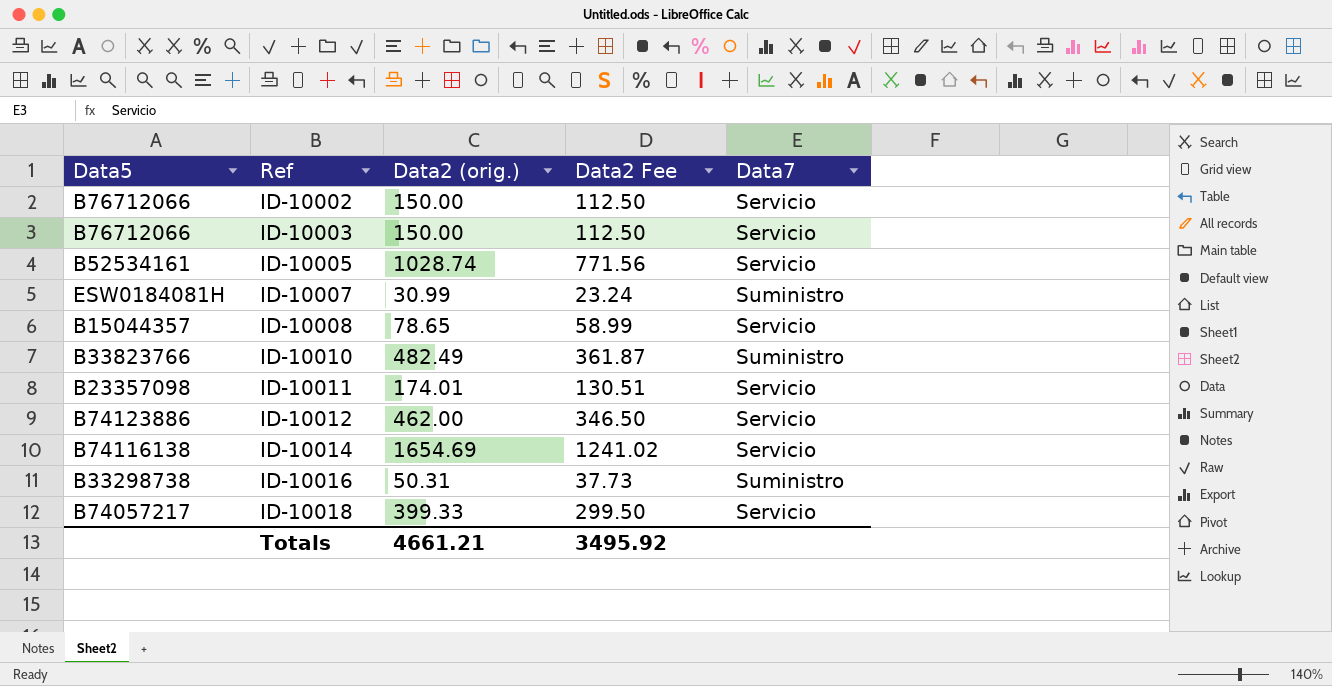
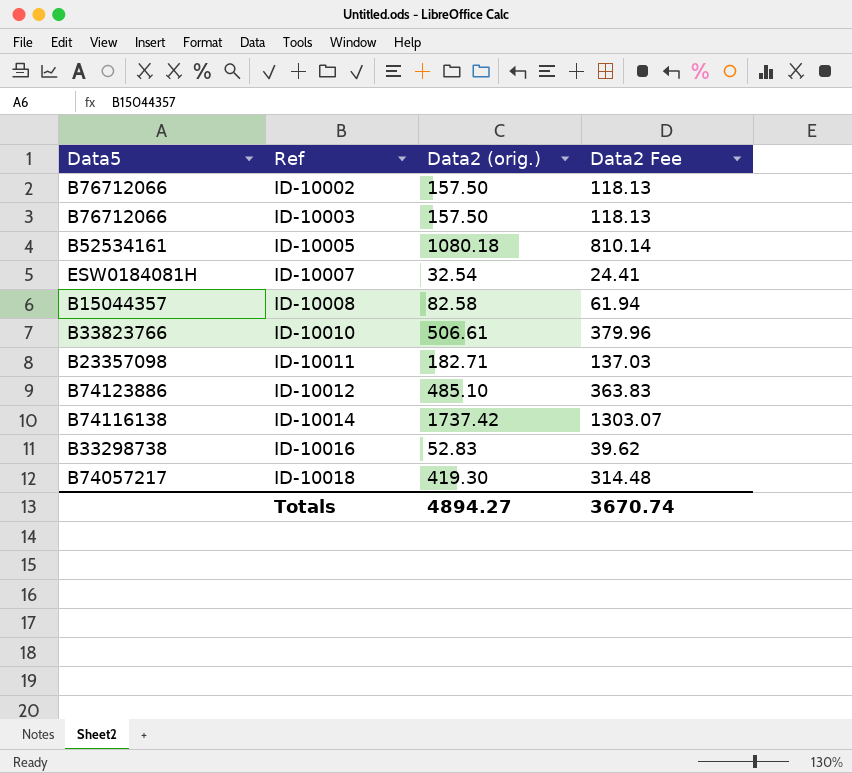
column Data7 | position: 5 -> none
ID-10002 | Data2 (orig.): 150.00 -> 157.50
ID-10002 | Data2 Fee: 112.50 -> 118.13
ID-10003 | Data2 (orig.): 150.00 -> 157.50
ID-10003 | Data2 Fee: 112.50 -> 118.13
ID-10005 | Data2 (orig.): 1028.74 -> 1080.18
ID-10005 | Data2 Fee: 771.56 -> 810.14
ID-10007 | Data2 (orig.): 30.99 -> 32.54
ID-10007 | Data2 Fee: 23.24 -> 24.41
ID-10008 | Data2 (orig.): 78.65 -> 82.58
ID-10008 | Data2 Fee: 58.99 -> 61.94
ID-10010 | Data2 (orig.): 482.49 -> 506.61
ID-10010 | Data2 Fee: 361.87 -> 379.96
ID-10011 | Data2 (orig.): 174.01 -> 182.71
ID-10011 | Data2 Fee: 130.51 -> 137.03
ID-10012 | Data2 (orig.): 462.00 -> 485.10
ID-10012 | Data2 Fee: 346.50 -> 363.83
ID-10014 | Data2 (orig.): 1654.69 -> 1737.42
ID-10014 | Data2 Fee: 1241.02 -> 1303.07
ID-10016 | Data2 (orig.): 50.31 -> 52.83
ID-10016 | Data2 Fee: 37.73 -> 39.62
ID-10018 | Data2 (orig.): 399.33 -> 419.30
ID-10018 | Data2 Fee: 299.50 -> 314.48
Totals | Data2 (orig.): 4661.21 -> 4894.27
Totals | Data2 Fee: 3495.92 -> 3670.74

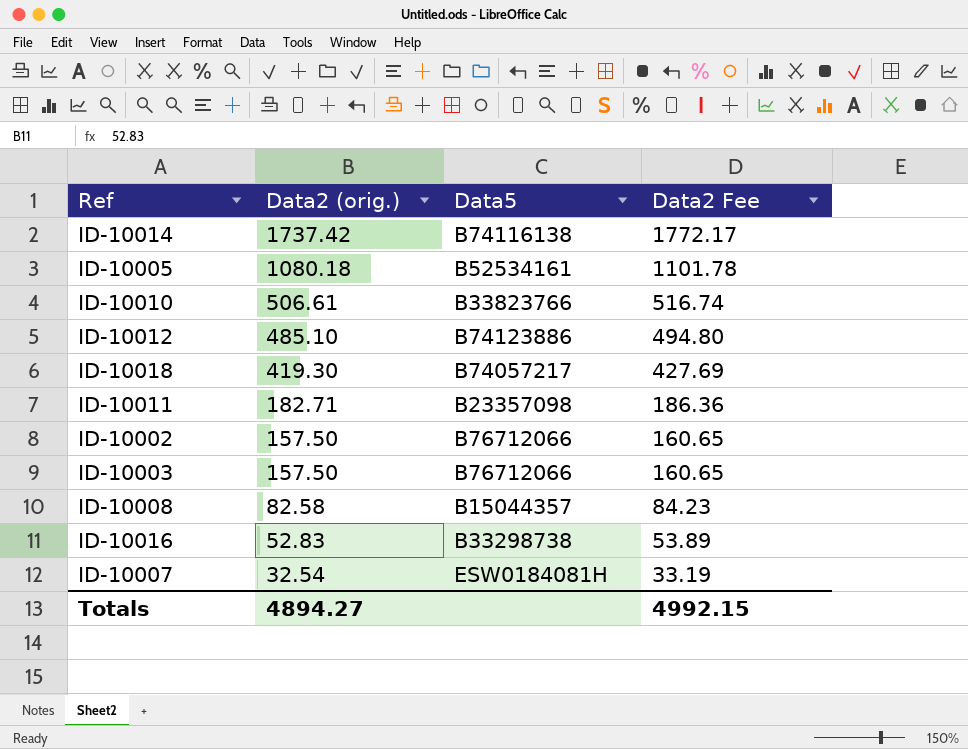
row order: Ref ascending -> Data2 (orig.) descending
column Data5 | position: 1 -> 3
column Data2 Fee | formula: [Data2 (orig.)] * 0.75 -> [Data2 (orig.)] * 1.02
Totals | Data2 Fee: 3670.74 -> 4992.15

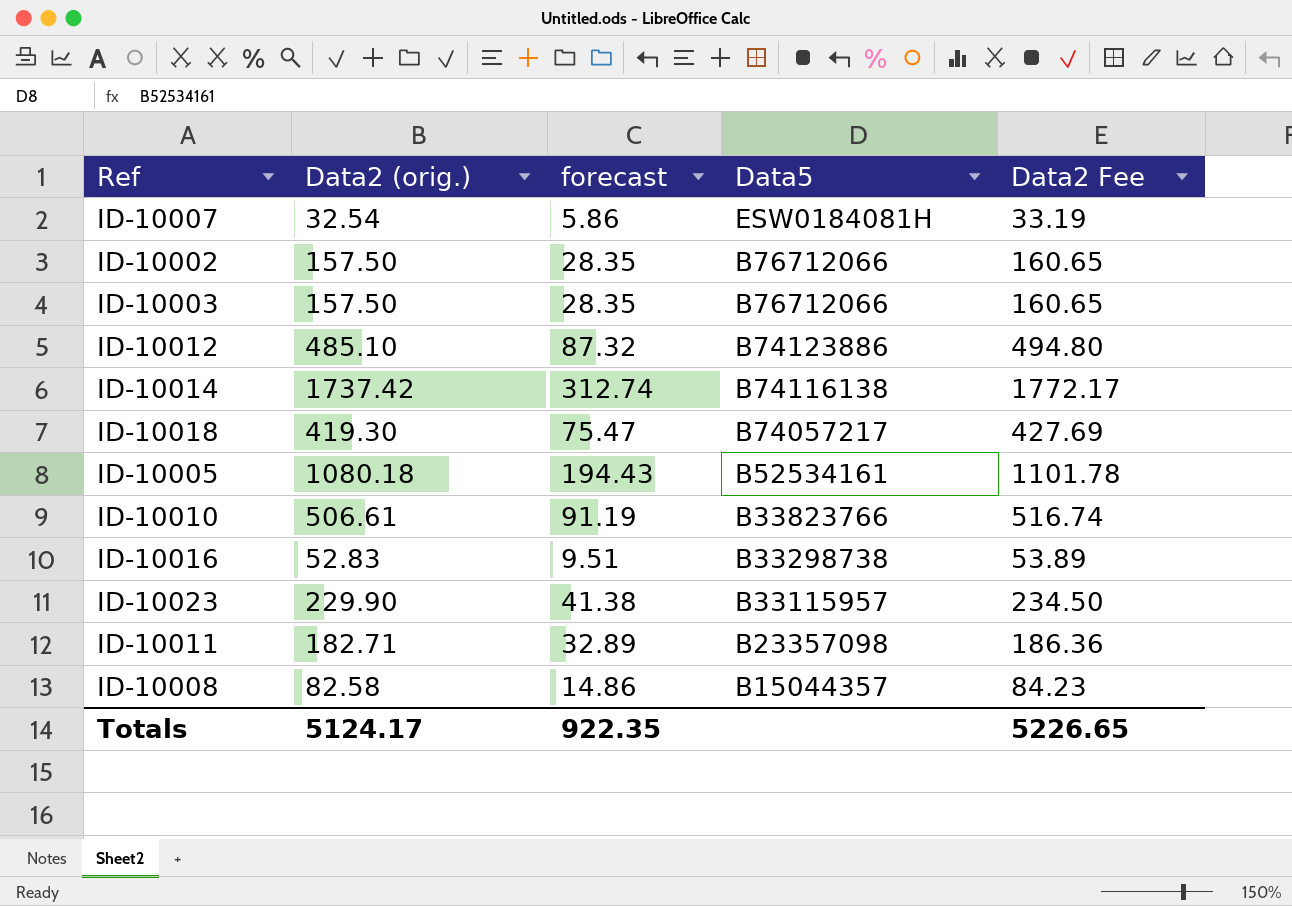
row order: Data2 (orig.) descending -> Data5 descending
column forecast | formula: none -> [Data2 (orig.)] * 0.18
row ID-10023: none -> 229.90 | 41.38 | B33115957 | 234.50
Totals | Data2 (orig.): 4894.27 -> 5124.17
Totals | Data2 Fee: 4992.15 -> 5226.65

